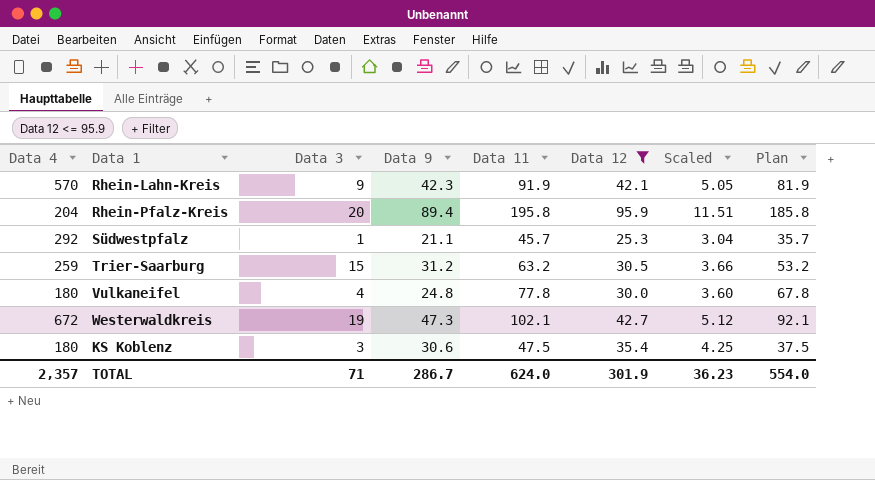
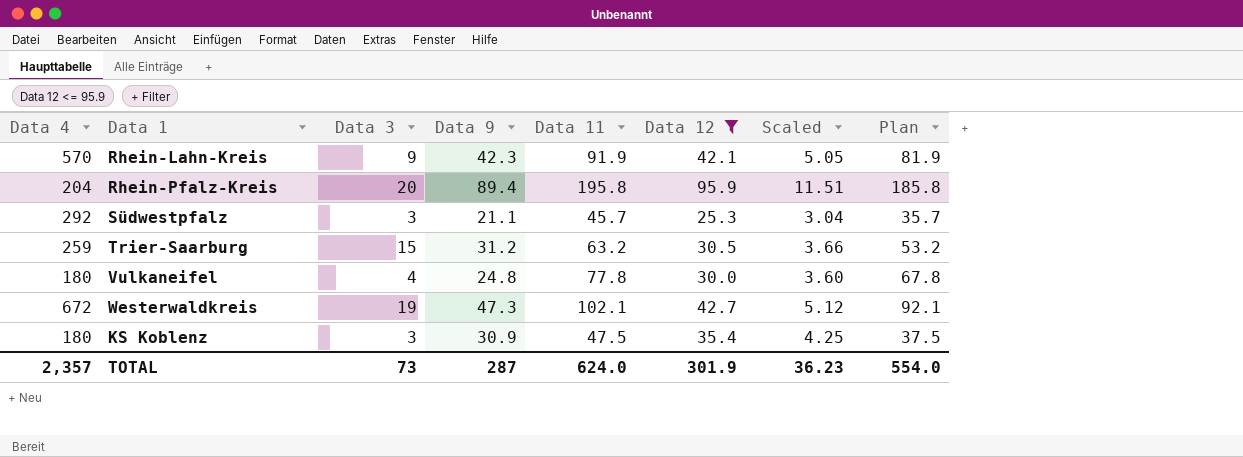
Südwestpfalz | Data 3: 1 -> 3
KS Koblenz | Data 9: 30.6 -> 30.9
TOTAL | Data 3: 71 -> 73
TOTAL | Data 9: 286.7 -> 287

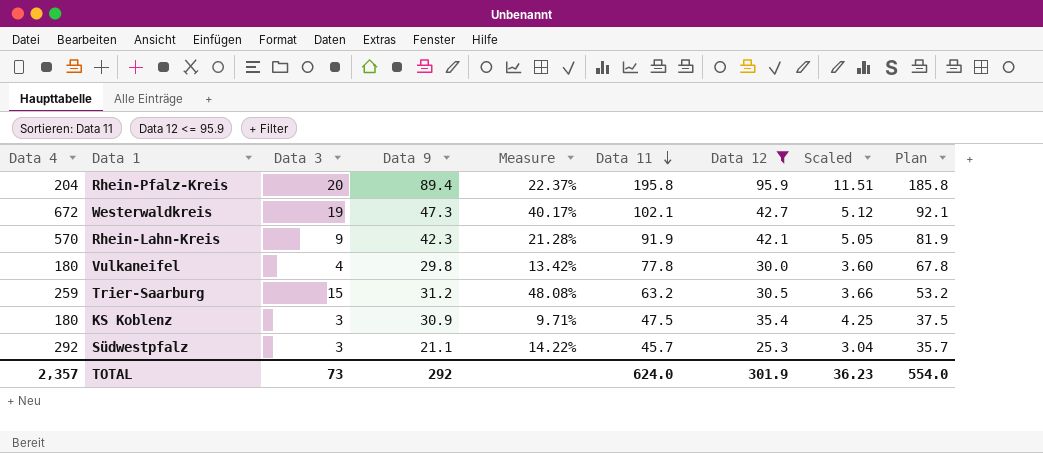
row order: none -> Data 11 descending
column Measure | formula: none -> [Data 3] / [Data 9]
Vulkaneifel | Data 9: 24.8 -> 29.8
TOTAL | Data 9: 287 -> 292

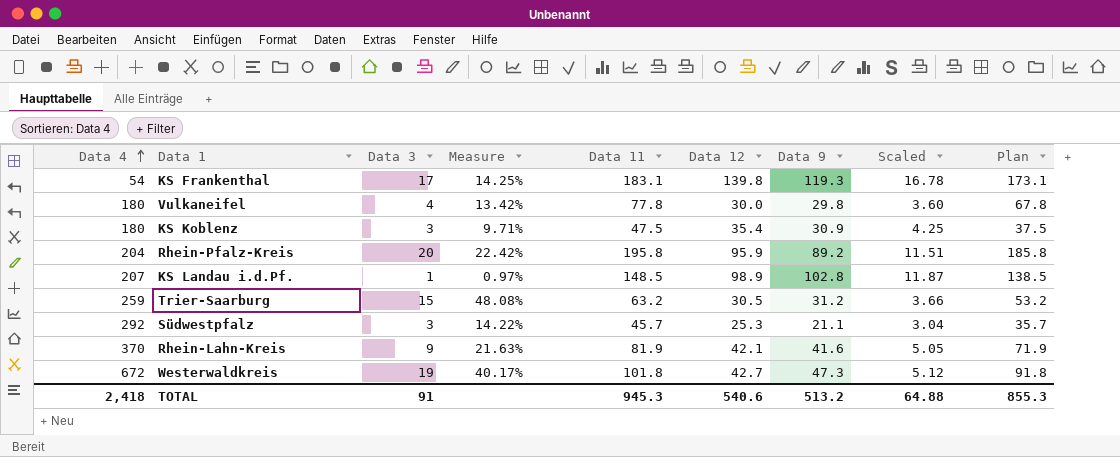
filter: Data 12 <= 95.9 -> none
row order: Data 11 descending -> Data 4 ascending
column Data 9 | position: 4 -> 7
Rhein-Pfalz-Kreis | Measure: 22.37% -> 22.42%
Rhein-Pfalz-Kreis | Data 9: 89.4 -> 89.2
Rhein-Lahn-Kreis | Data 4: 570 -> 370
Rhein-Lahn-Kreis | Measure: 21.28% -> 21.63%
Rhein-Lahn-Kreis | Data 11: 91.9 -> 81.9
Rhein-Lahn-Kreis | Data 9: 42.3 -> 41.6
Rhein-Lahn-Kreis | Plan: 81.9 -> 71.9
Westerwaldkreis | Data 11: 102.1 -> 101.8
Westerwaldkreis | Plan: 92.1 -> 91.8
TOTAL | Data 4: 2,357 -> 2,418
TOTAL | Data 3: 73 -> 91
TOTAL | Data 11: 624.0 -> 945.3
TOTAL | Data 12: 301.9 -> 540.6
TOTAL | Data 9: 292 -> 513.2
TOTAL | Scaled: 36.23 -> 64.88
TOTAL | Plan: 554.0 -> 855.3

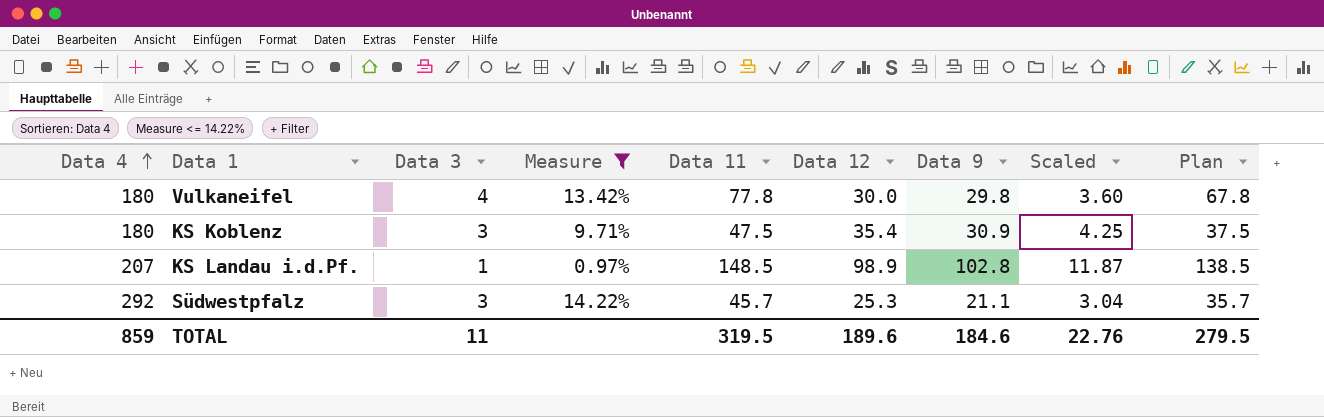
filter: none -> Measure <= 14.22%
TOTAL | Data 4: 2,418 -> 859
TOTAL | Data 3: 91 -> 11
TOTAL | Data 11: 945.3 -> 319.5
TOTAL | Data 12: 540.6 -> 189.6
TOTAL | Data 9: 513.2 -> 184.6
TOTAL | Scaled: 64.88 -> 22.76
TOTAL | Plan: 855.3 -> 279.5

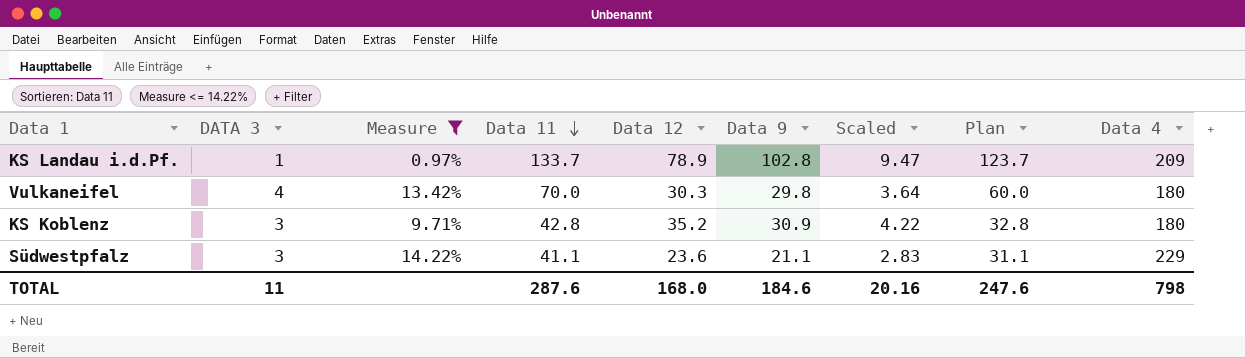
row order: Data 4 ascending -> Data 11 descending
column name: Data 3 -> DATA 3
column Data 4 | position: 1 -> 9
KS Landau i.d.Pf. | Data 11: 148.5 -> 133.7
KS Landau i.d.Pf. | Data 12: 98.9 -> 78.9
KS Landau i.d.Pf. | Scaled: 11.87 -> 9.47
KS Landau i.d.Pf. | Plan: 138.5 -> 123.7
KS Landau i.d.Pf. | Data 4: 207 -> 209
Vulkaneifel | Data 11: 77.8 -> 70.0
Vulkaneifel | Data 12: 30.0 -> 30.3
Vulkaneifel | Scaled: 3.60 -> 3.64
Vulkaneifel | Plan: 67.8 -> 60.0
KS Koblenz | Data 11: 47.5 -> 42.8
KS Koblenz | Data 12: 35.4 -> 35.2
KS Koblenz | Scaled: 4.25 -> 4.22
KS Koblenz | Plan: 37.5 -> 32.8
Südwestpfalz | Data 11: 45.7 -> 41.1
Südwestpfalz | Data 12: 25.3 -> 23.6
Südwestpfalz | Scaled: 3.04 -> 2.83
Südwestpfalz | Plan: 35.7 -> 31.1
Südwestpfalz | Data 4: 292 -> 229
TOTAL | Data 11: 319.5 -> 287.6
TOTAL | Data 12: 189.6 -> 168.0
TOTAL | Scaled: 22.76 -> 20.16
TOTAL | Plan: 279.5 -> 247.6
TOTAL | Data 4: 859 -> 798

